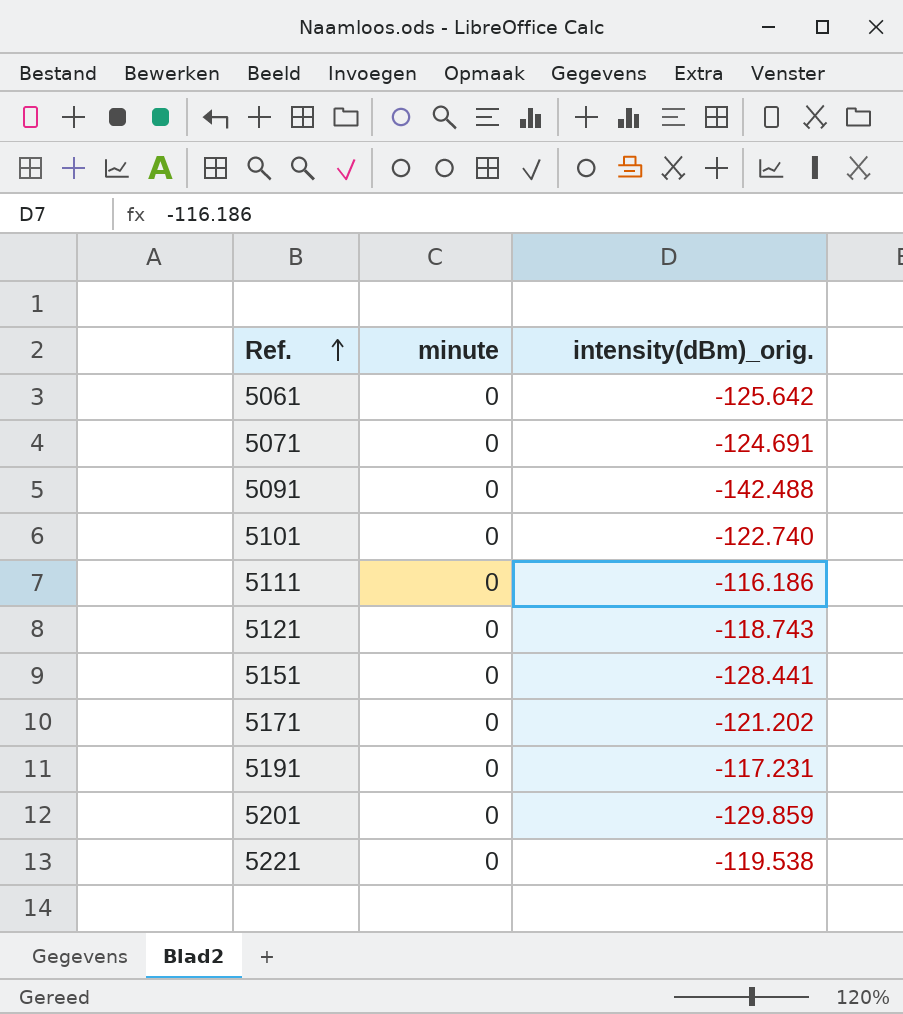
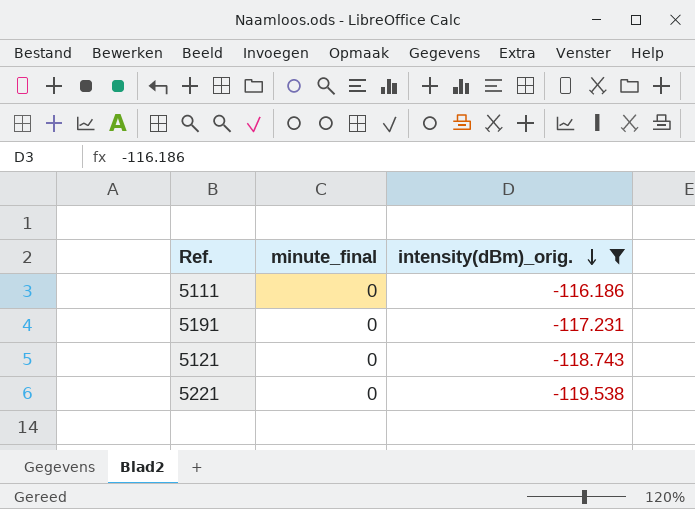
filter: none -> intensity(dBm)_orig. >= -119.538
row order: Ref. ascending -> intensity(dBm)_orig. descending
column name: minute -> minute_final

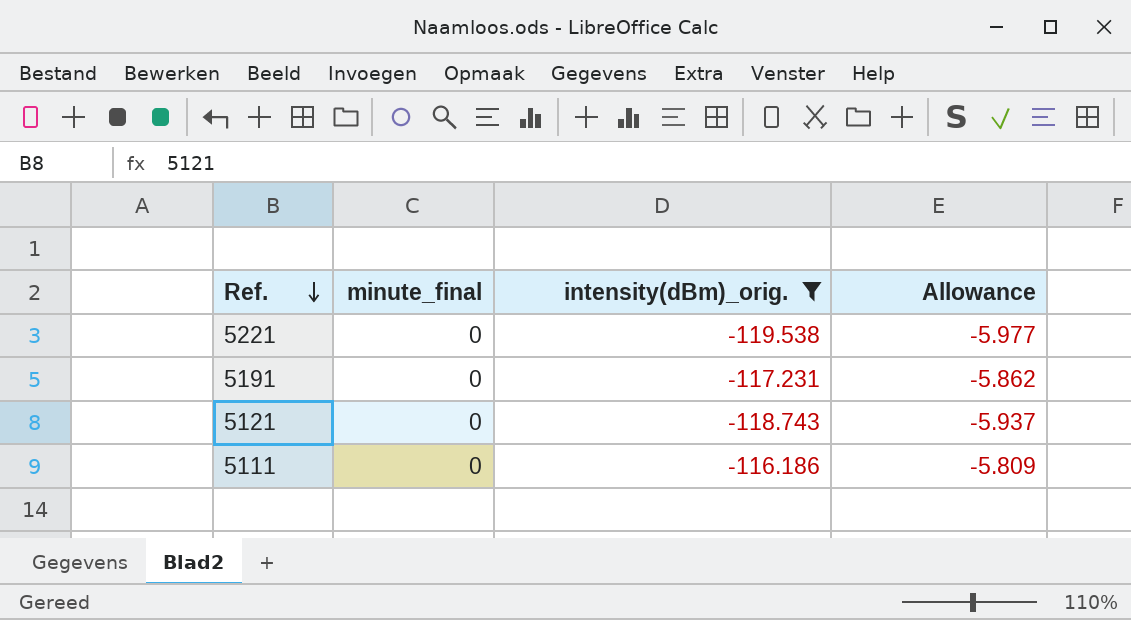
row order: intensity(dBm)_orig. descending -> Ref. descending
column Allowance | formula: none -> [intensity(dBm)_orig.] * 0.05

